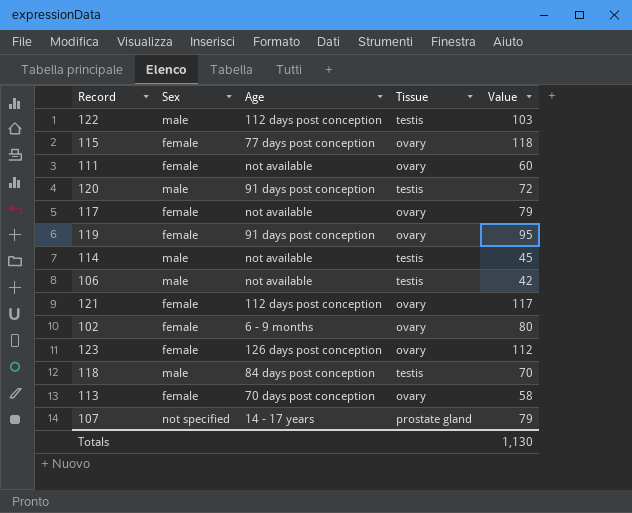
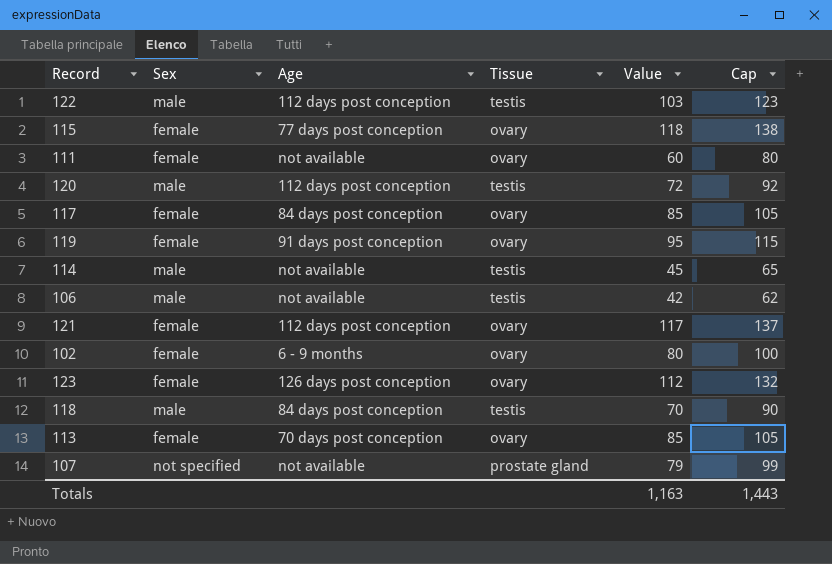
column Cap | formula: none -> [Value] + 20
120 | Age: 91 days post conception -> 112 days post conception
117 | Age: not available -> 84 days post conception
117 | Value: 79 -> 85
113 | Value: 58 -> 85
107 | Age: 14 - 17 years -> not available
Totals | Value: 1,130 -> 1,163

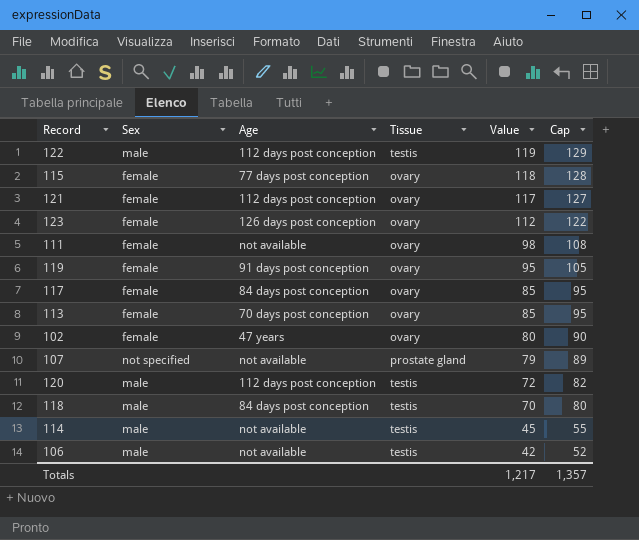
row order: none -> Value descending
column Cap | formula: [Value] + 20 -> [Value] + 10
122 | Value: 103 -> 119
111 | Value: 60 -> 98
102 | Age: 6 - 9 months -> 47 years
Totals | Value: 1,163 -> 1,217
Totals | Cap: 1,443 -> 1,357

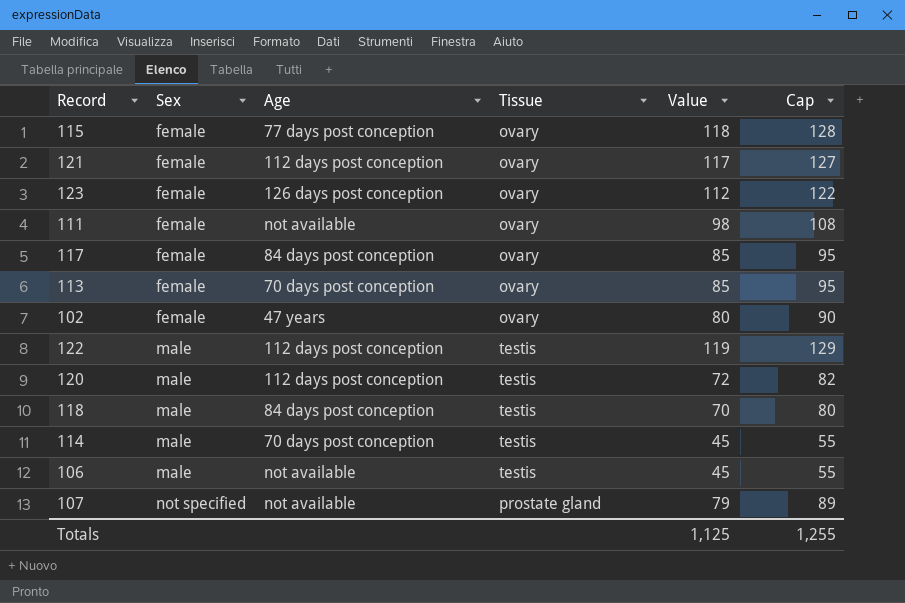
row order: Value descending -> Sex ascending
row 119: female | 91 days post conception | ovary | 95 | 105 -> none
114 | Age: not available -> 70 days post conception
106 | Value: 42 -> 45
106 | Cap: 52 -> 55
Totals | Value: 1,217 -> 1,125
Totals | Cap: 1,357 -> 1,255

